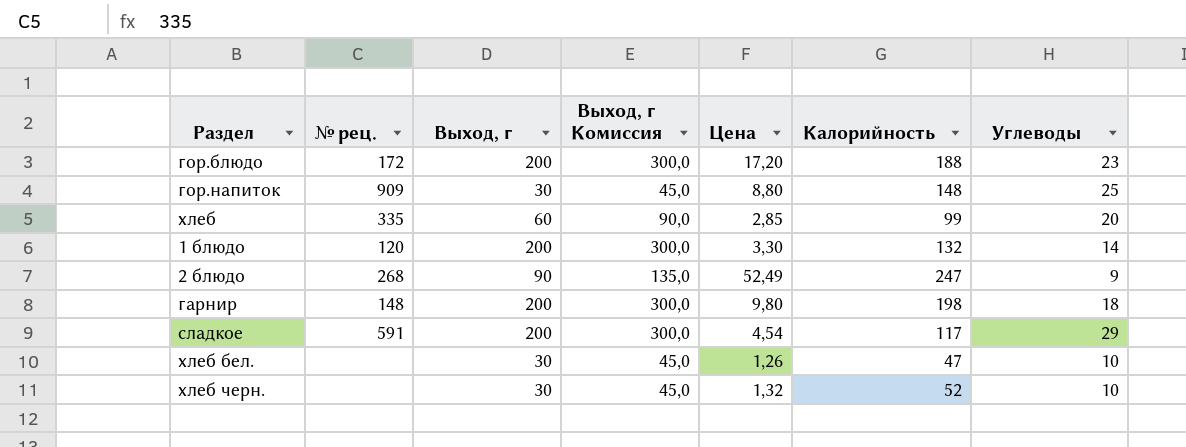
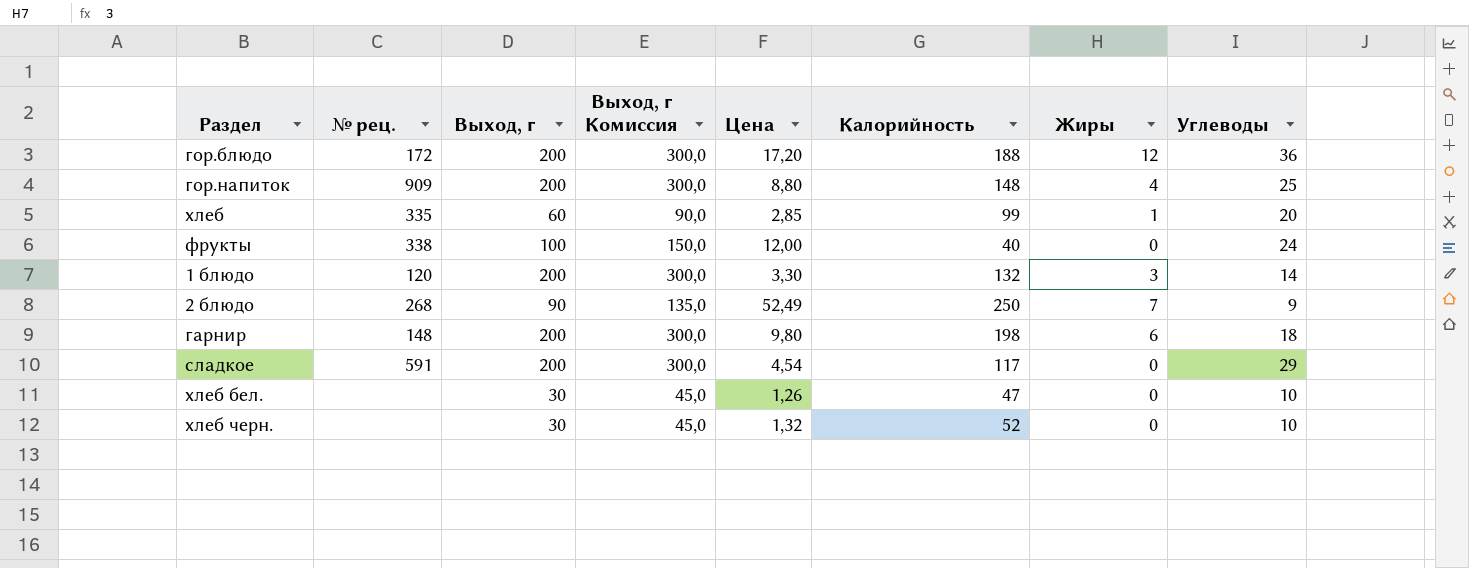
column Жиры | position: none -> 7
гор.блюдо | Углеводы: 23 -> 36
гор.напиток | Выход, г: 30 -> 200
гор.напиток | Выход, г Комиссия: 45,0 -> 300,0
row фрукты: none -> 338 | 100 | 150,0 | 12,00 | 40 | 0 | 24
2 блюдо | Калорийность: 247 -> 250

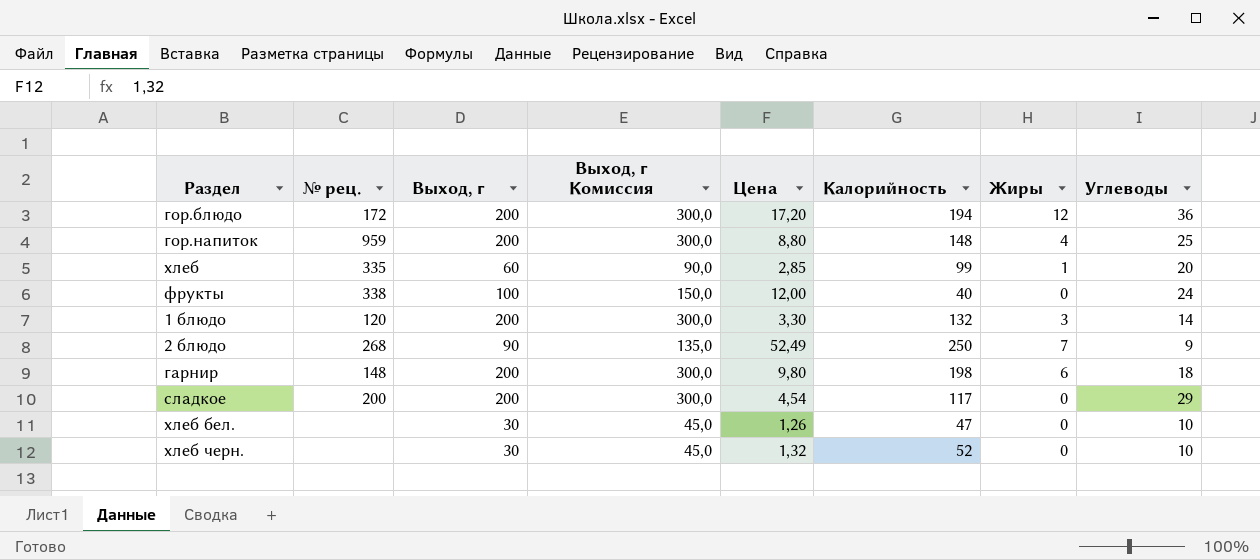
гор.блюдо | Калорийность: 188 -> 194
гор.напиток | № рец.: 909 -> 959
сладкое | № рец.: 591 -> 200

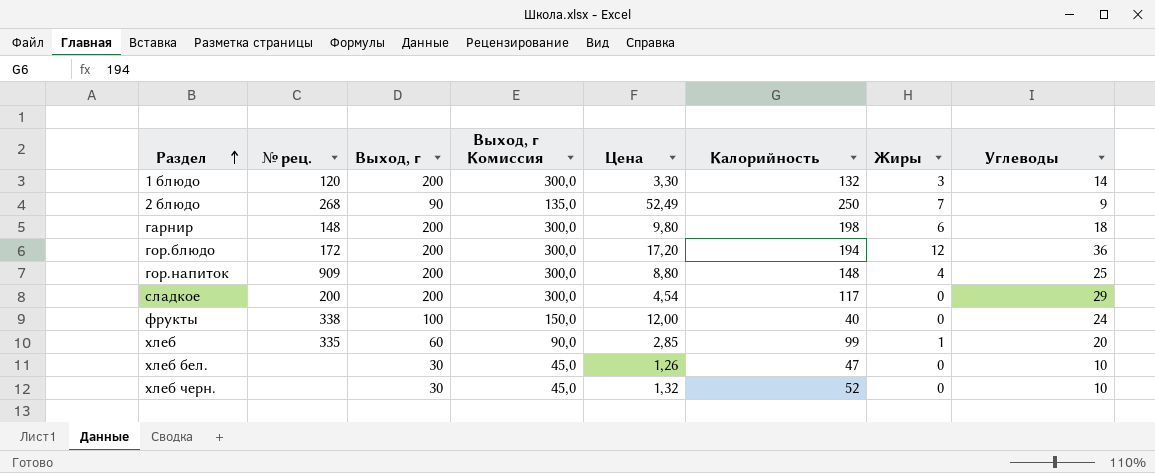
row order: none -> Раздел ascending
гор.напиток | № рец.: 959 -> 909

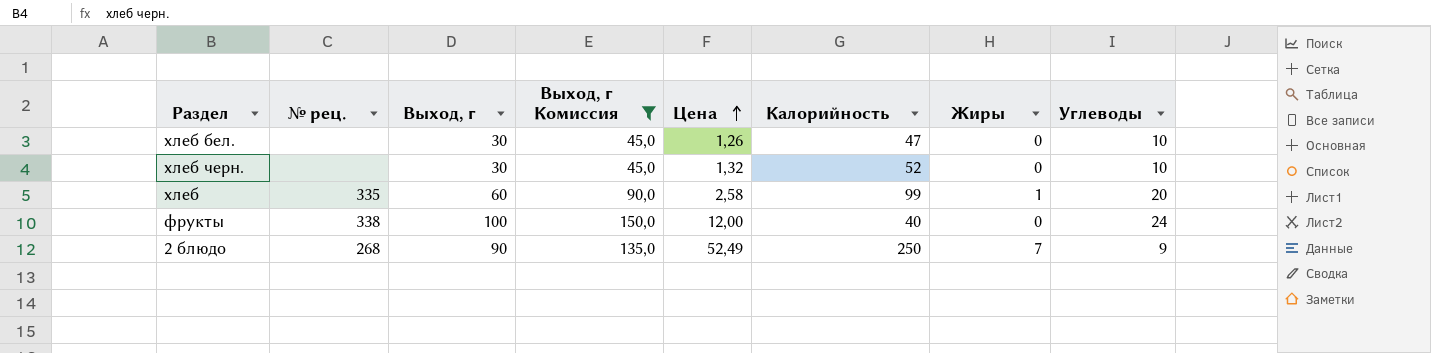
filter: none -> Выход, г Комиссия != 300,0
row order: Раздел ascending -> Цена ascending
хлеб | Цена: 2,85 -> 2,58

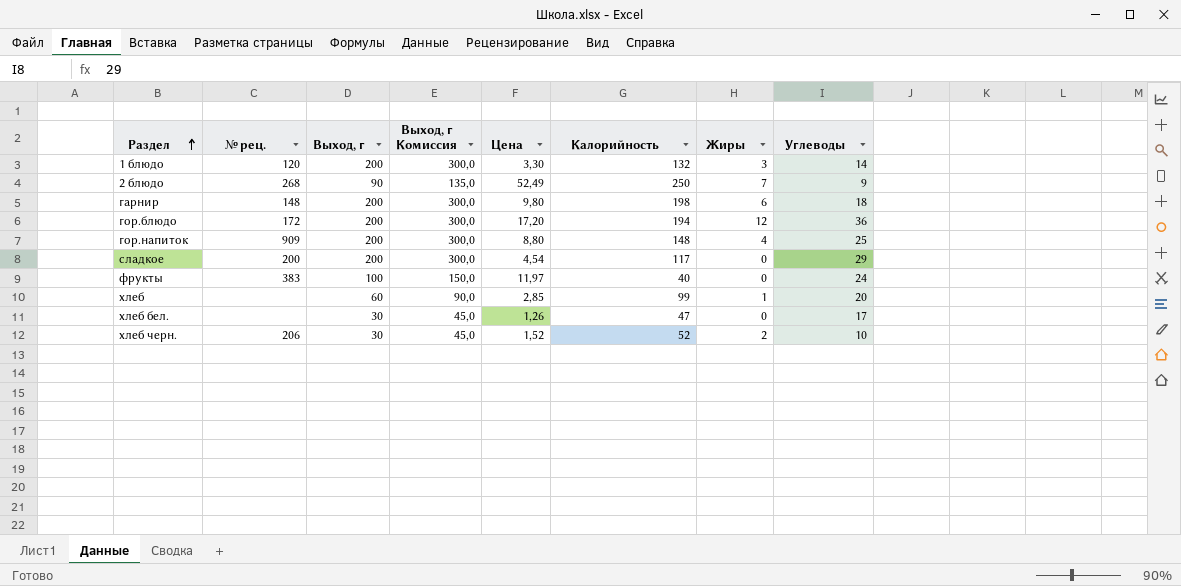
filter: Выход, г Комиссия != 300,0 -> none
row order: Цена ascending -> Раздел ascending
фрукты | № рец.: 338 -> 383
фрукты | Цена: 12,00 -> 11,97
хлеб | № рец.: 335 -> none
хлеб | Цена: 2,58 -> 2,85
хлеб бел. | Углеводы: 10 -> 17
хлеб черн. | № рец.: none -> 206
хлеб черн. | Цена: 1,32 -> 1,52
хлеб черн. | Жиры: 0 -> 2

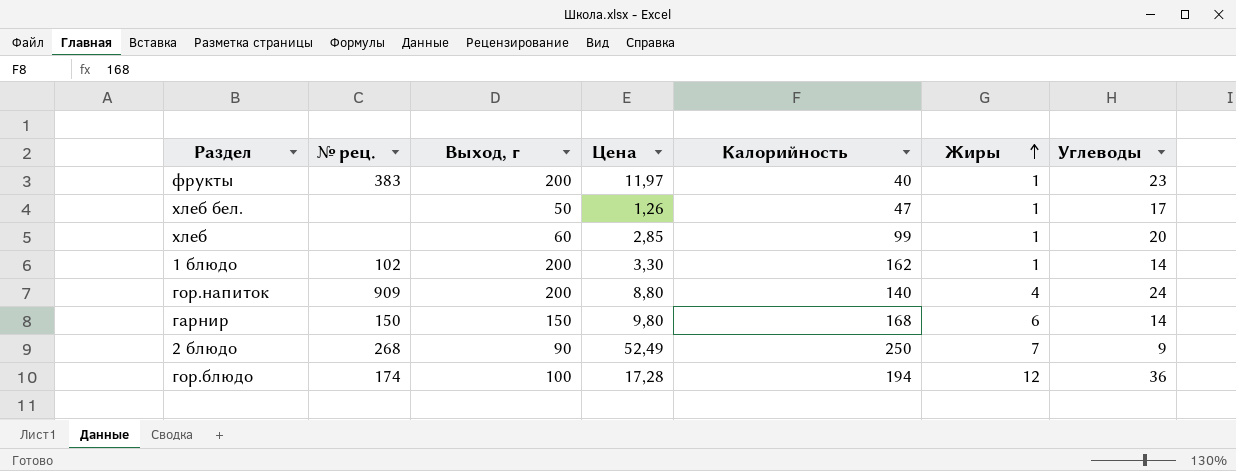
row order: Раздел ascending -> Жиры ascending
column Выход, г Комиссия | formula: [Выход, г] * 1,5 -> none
row сладкое: 200 | 200 | 300,0 | 4,54 | 117 | 0 | 29 -> none
row хлеб черн.: 206 | 30 | 45,0 | 1,52 | 52 | 2 | 10 -> none
фрукты | Выход, г: 100 -> 200
фрукты | Жиры: 0 -> 1
фрукты | Углеводы: 24 -> 23
хлеб бел. | Выход, г: 30 -> 50
хлеб бел. | Жиры: 0 -> 1
1 блюдо | № рец.: 120 -> 102
1 блюдо | Калорийность: 132 -> 162
1 блюдо | Жиры: 3 -> 1
гор.напиток | Калорийность: 148 -> 140
гор.напиток | Углеводы: 25 -> 24
гарнир | № рец.: 148 -> 150
гарнир | Выход, г: 200 -> 150
гарнир | Калорийность: 198 -> 168
гарнир | Углеводы: 18 -> 14
гор.блюдо | № рец.: 172 -> 174
гор.блюдо | Выход, г: 200 -> 100
гор.блюдо | Цена: 17,20 -> 17,28

